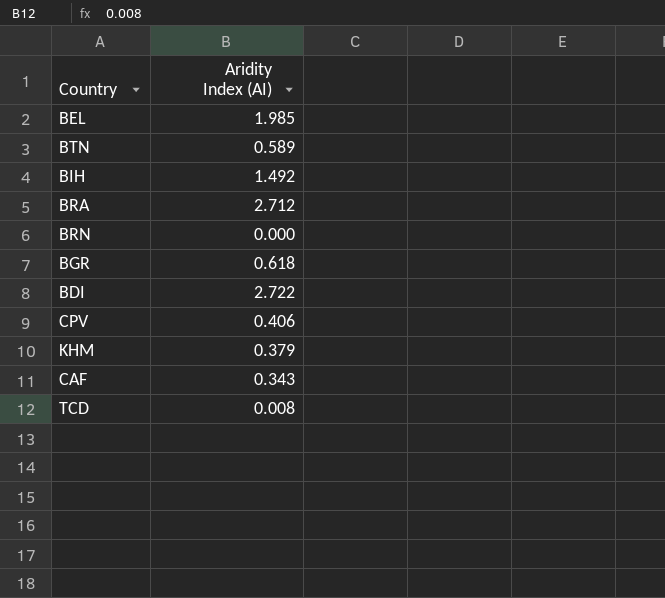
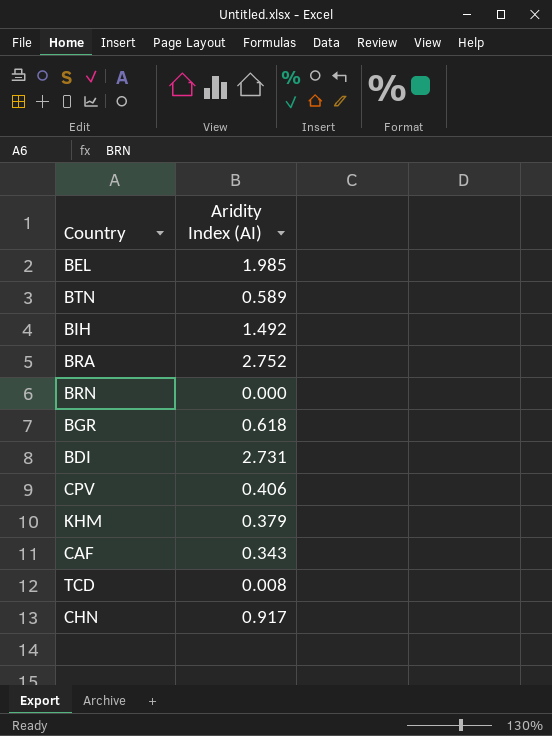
BRA | Aridity Index (AI): 2.712 -> 2.752
BDI | Aridity Index (AI): 2.722 -> 2.731
row CHN: none -> 0.917

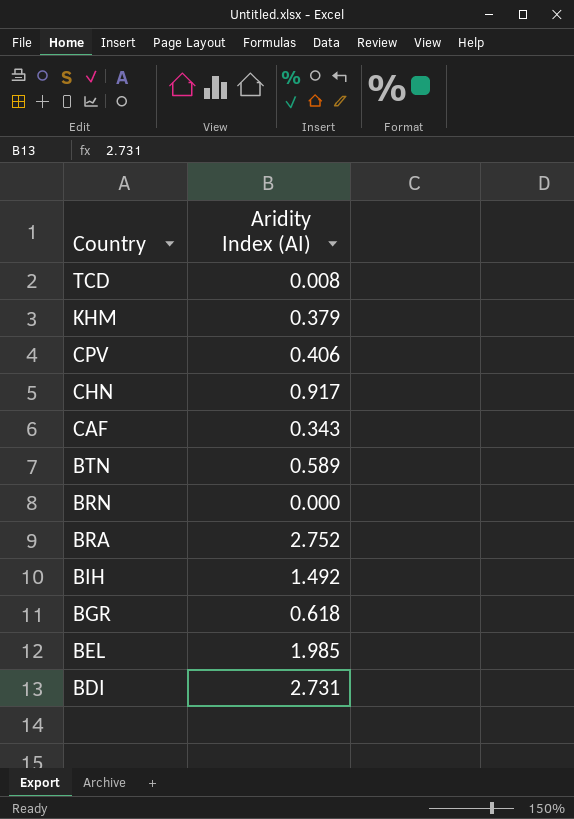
row order: none -> Country descending

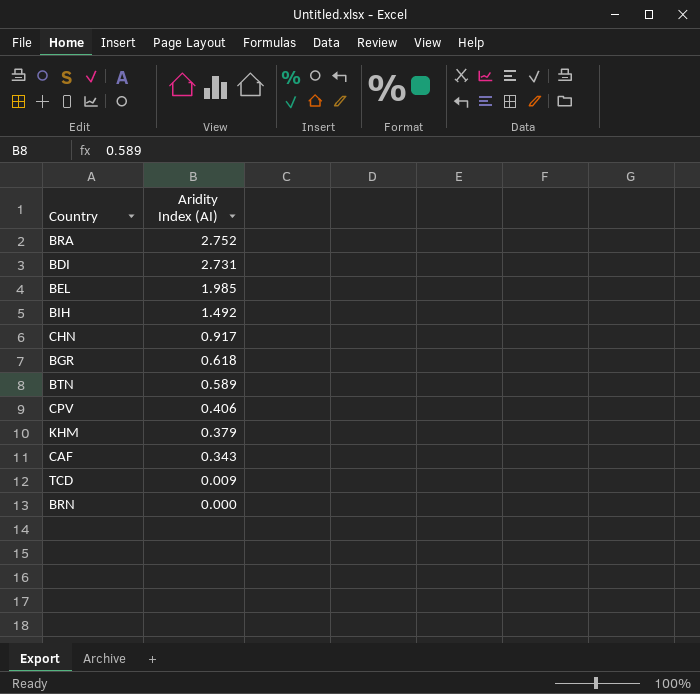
row order: Country descending -> Aridity Index (AI) descending
TCD | Aridity Index (AI): 0.008 -> 0.009

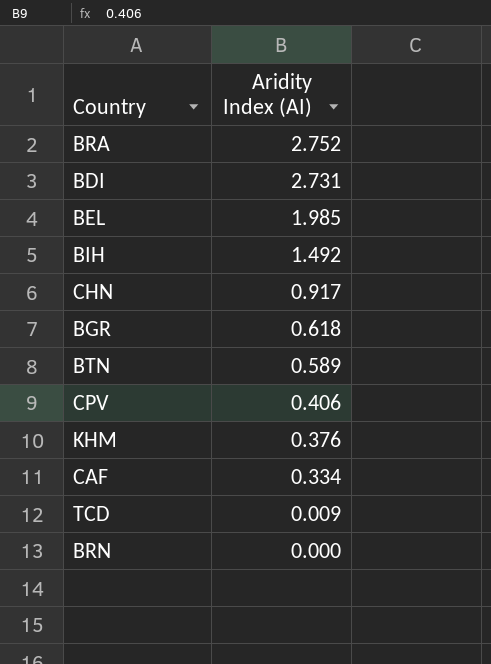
KHM | Aridity Index (AI): 0.379 -> 0.376
CAF | Aridity Index (AI): 0.343 -> 0.334

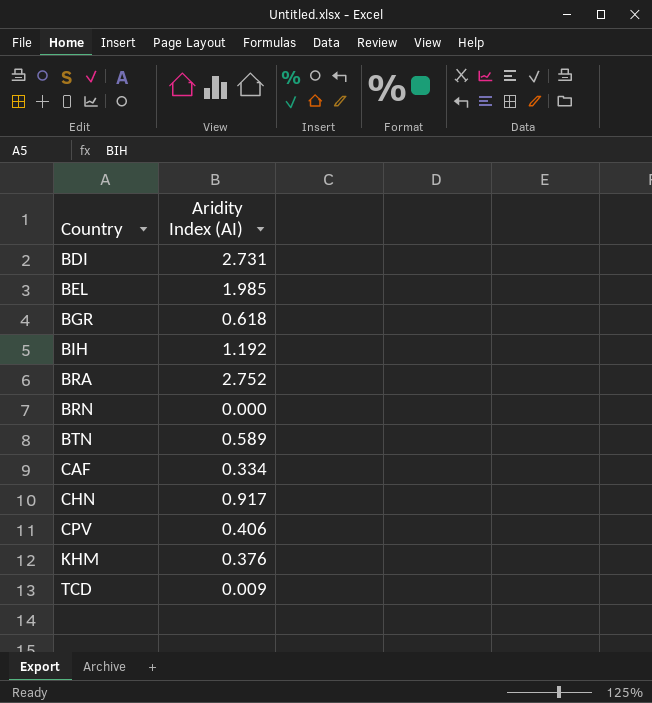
row order: Aridity Index (AI) descending -> Country ascending
BIH | Aridity Index (AI): 1.492 -> 1.192

